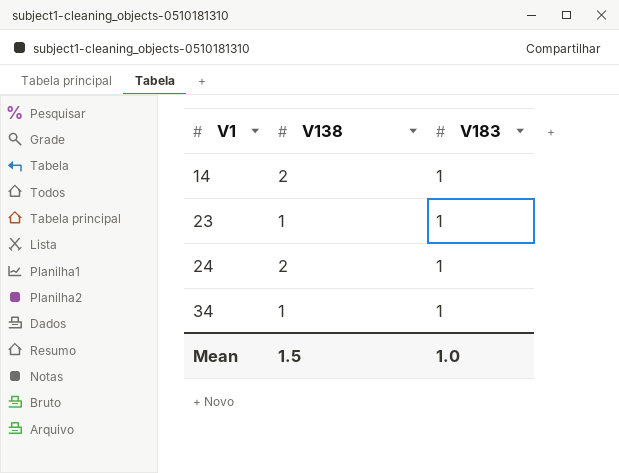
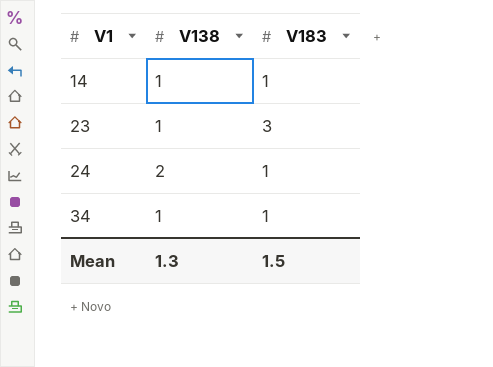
14 | V138: 2 -> 1
23 | V183: 1 -> 3
Mean | V138: 1.5 -> 1.3
Mean | V183: 1.0 -> 1.5

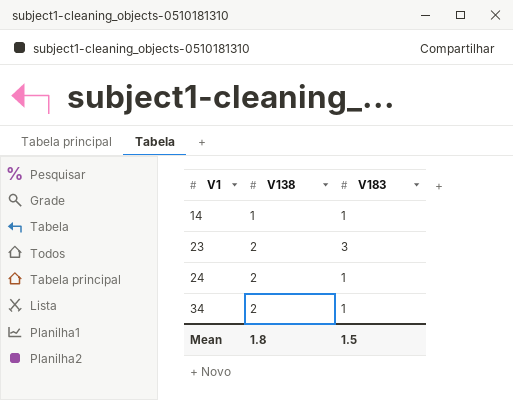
23 | V138: 1 -> 2
34 | V138: 1 -> 2
Mean | V138: 1.3 -> 1.8

